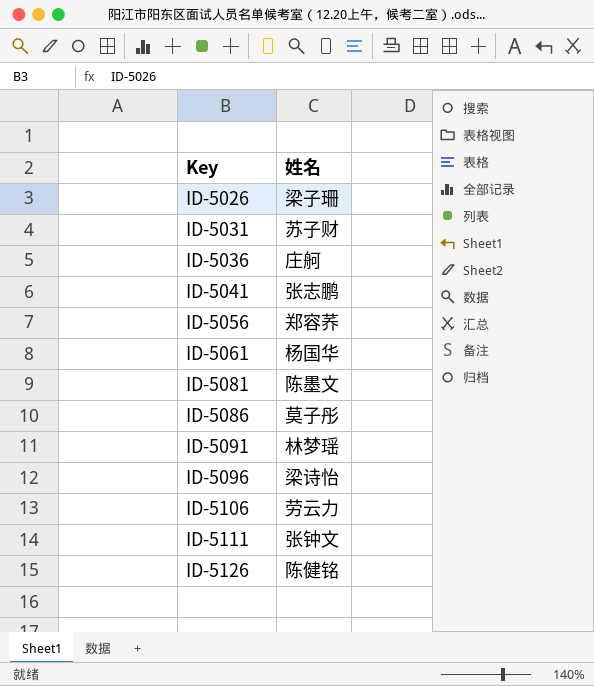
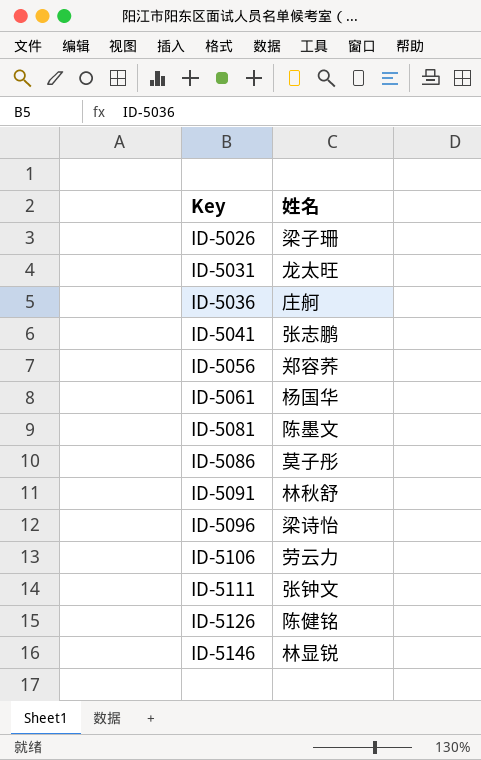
ID-5031 | 姓名: 苏子财 -> 龙太旺
ID-5091 | 姓名: 林梦瑶 -> 林秋舒
row ID-5146: none -> 林显锐

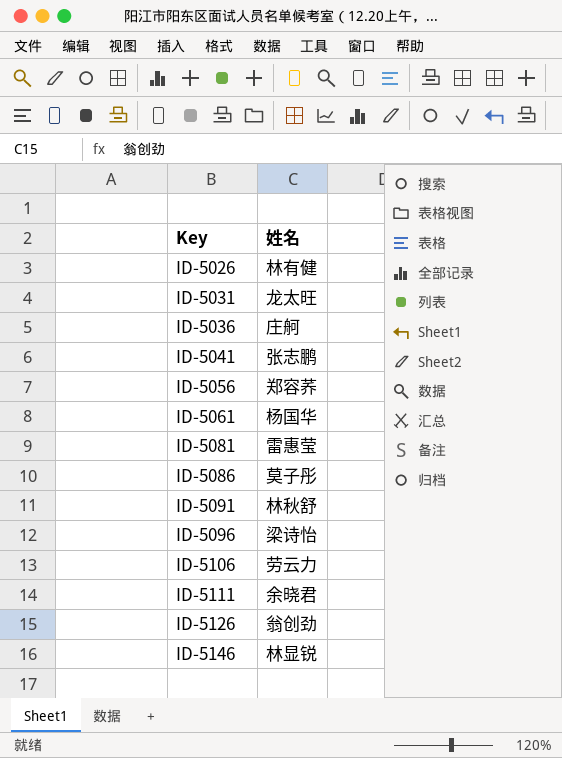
ID-5026 | 姓名: 梁子珊 -> 林有健
ID-5081 | 姓名: 陈墨文 -> 雷惠莹
ID-5111 | 姓名: 张钟文 -> 余晓君
ID-5126 | 姓名: 陈健铭 -> 翁创劲

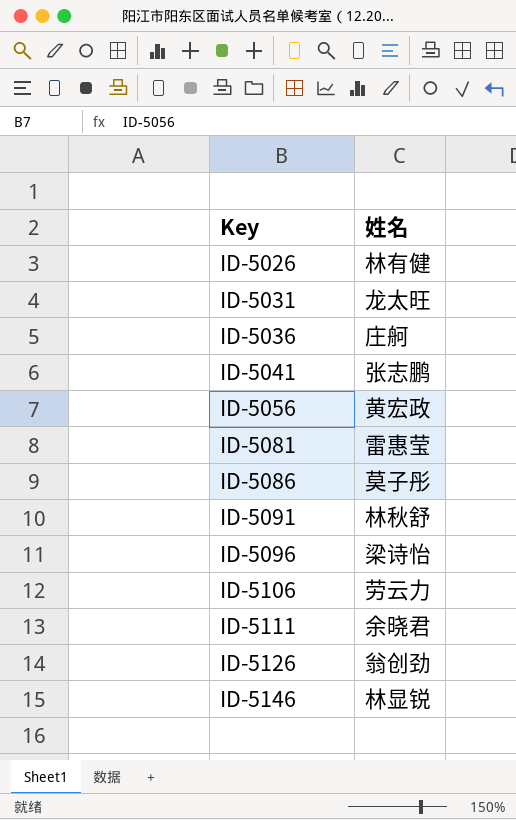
row ID-5061: 杨国华 -> none
ID-5056 | 姓名: 郑容荞 -> 黄宏政

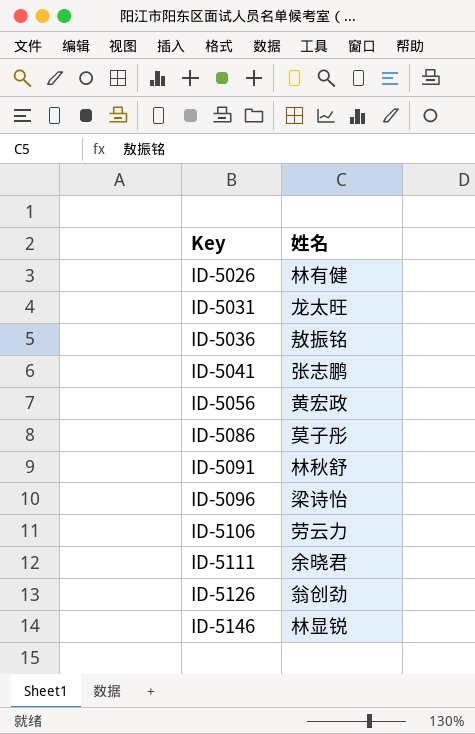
row ID-5081: 雷惠莹 -> none
ID-5036 | 姓名: 庄舸 -> 敖振铭

